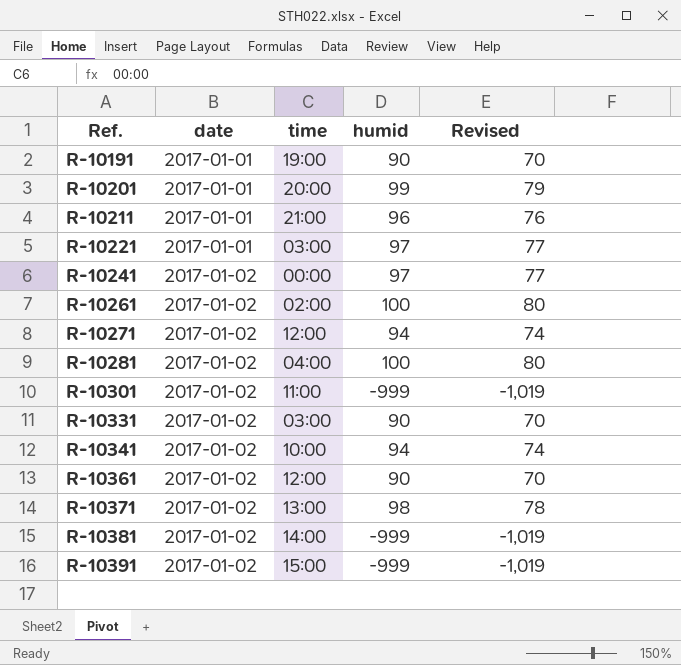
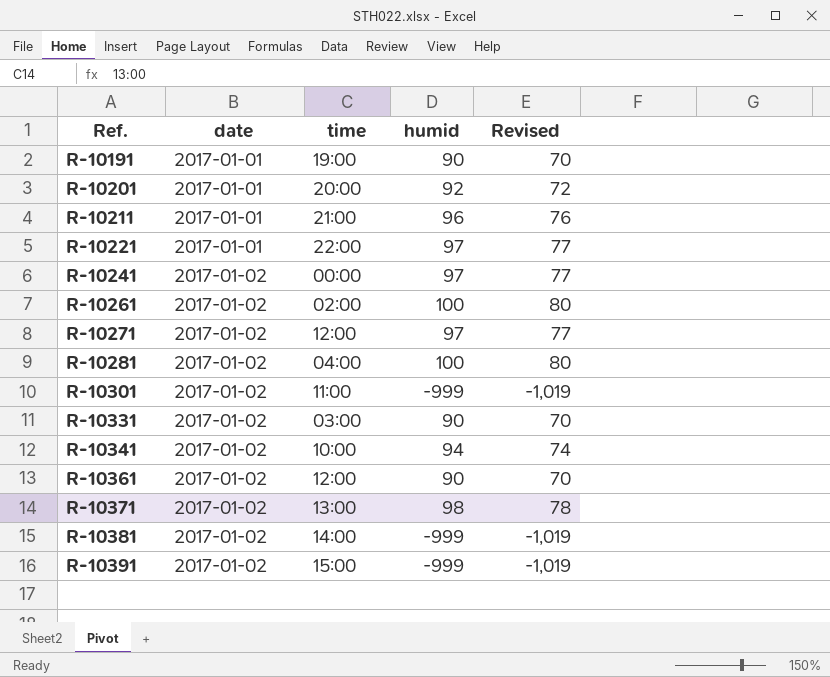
R-10201 | humid: 99 -> 92
R-10201 | Revised: 79 -> 72
R-10221 | time: 03:00 -> 22:00
R-10271 | humid: 94 -> 97
R-10271 | Revised: 74 -> 77

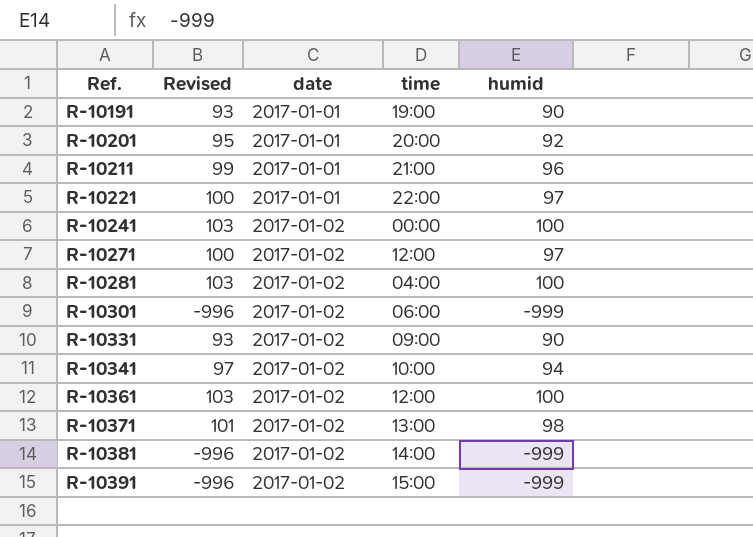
column Revised | formula: [humid] - 20 -> [humid] + 3
column Revised | position: 5 -> 2
row R-10261: 2017-01-02 | 02:00 | 100 | 80 -> none
R-10241 | humid: 97 -> 100
R-10301 | time: 11:00 -> 06:00
R-10331 | time: 03:00 -> 09:00
R-10361 | humid: 90 -> 100

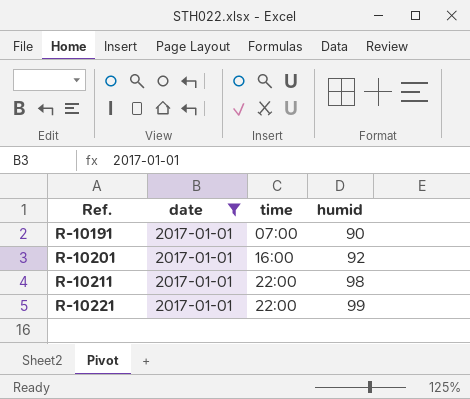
filter: none -> date = 2017-01-01
column Revised | formula: [humid] + 3 -> none
R-10191 | time: 19:00 -> 07:00
R-10201 | time: 20:00 -> 16:00
R-10211 | time: 21:00 -> 22:00
R-10211 | humid: 96 -> 98
R-10221 | humid: 97 -> 99

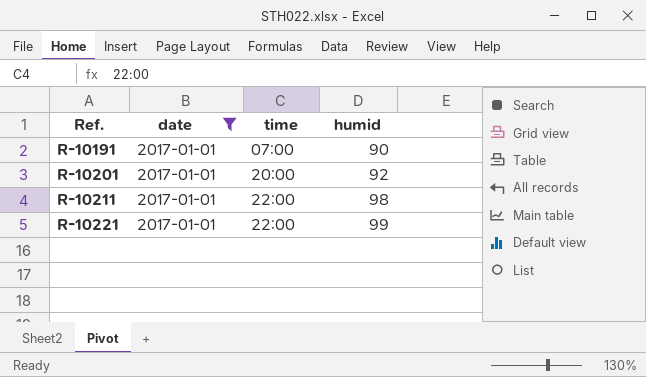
R-10201 | time: 16:00 -> 20:00

